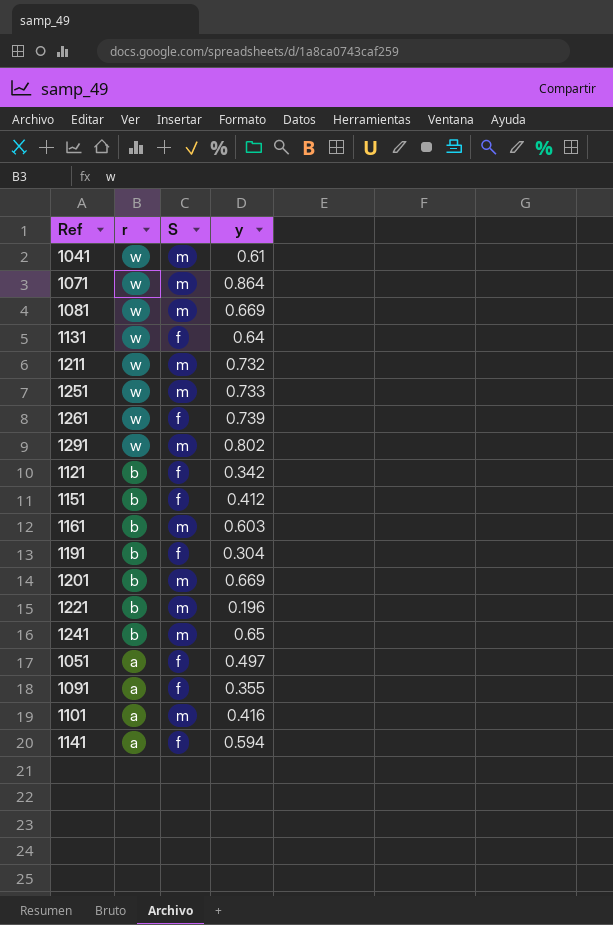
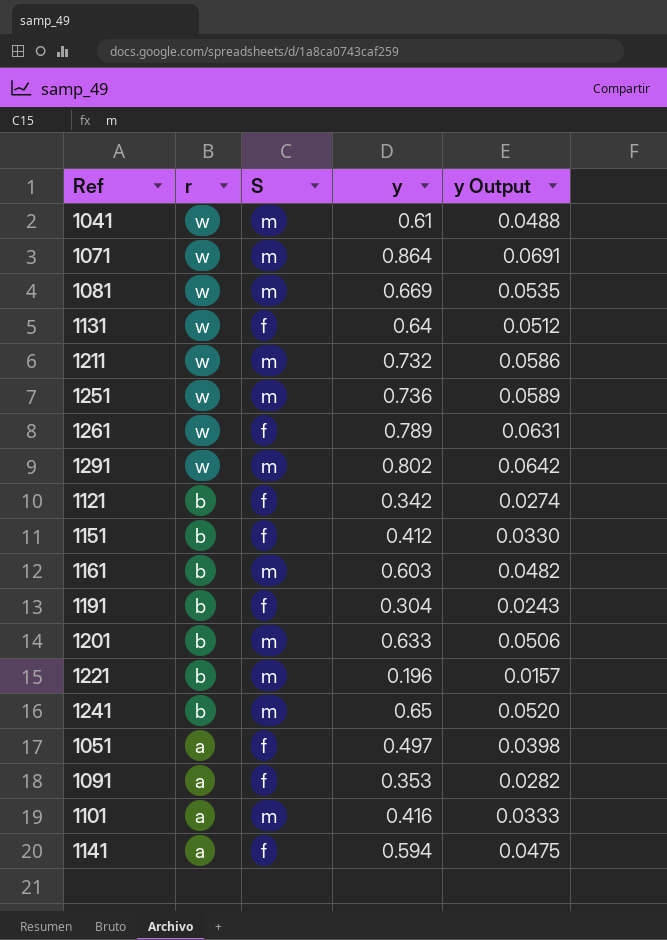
column y Output | formula: none -> [y] * 0.08
1251 | y: 0.733 -> 0.736
1261 | y: 0.739 -> 0.789
1201 | y: 0.669 -> 0.633
1091 | y: 0.355 -> 0.353

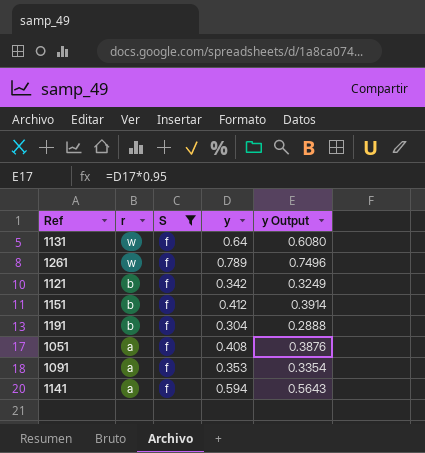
filter: none -> S = f
column y Output | formula: [y] * 0.08 -> [y] * 0.95
1051 | y: 0.497 -> 0.408

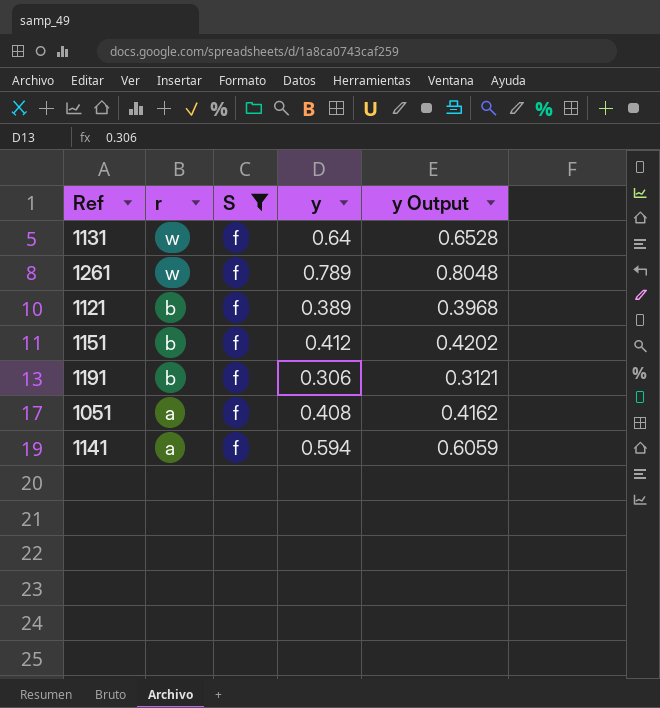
column y Output | formula: [y] * 0.95 -> [y] * 1.02
row 1091: a | f | 0.353 | 0.3354 -> none
1121 | y: 0.342 -> 0.389
1191 | y: 0.304 -> 0.306

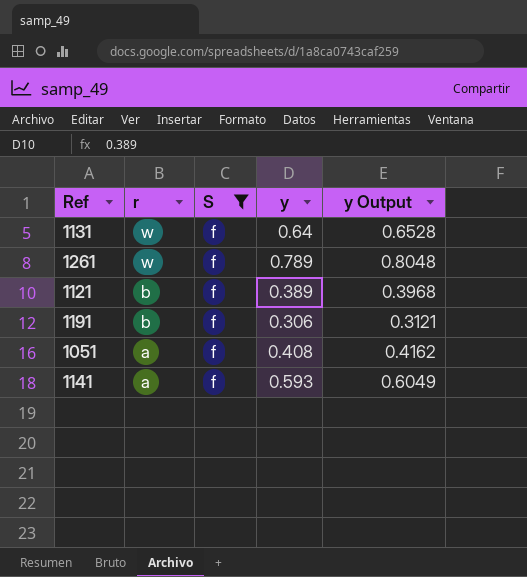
row 1151: b | f | 0.412 | 0.4202 -> none
1141 | y: 0.594 -> 0.593
1141 | y Output: 0.6059 -> 0.6049

